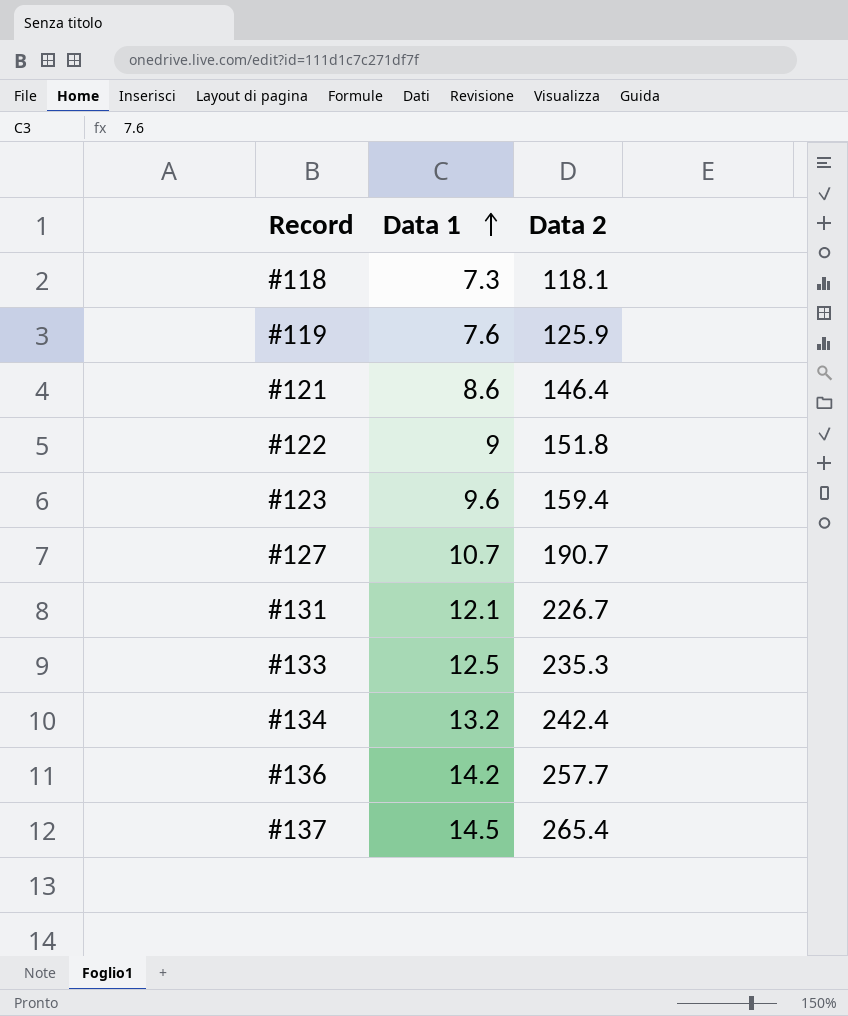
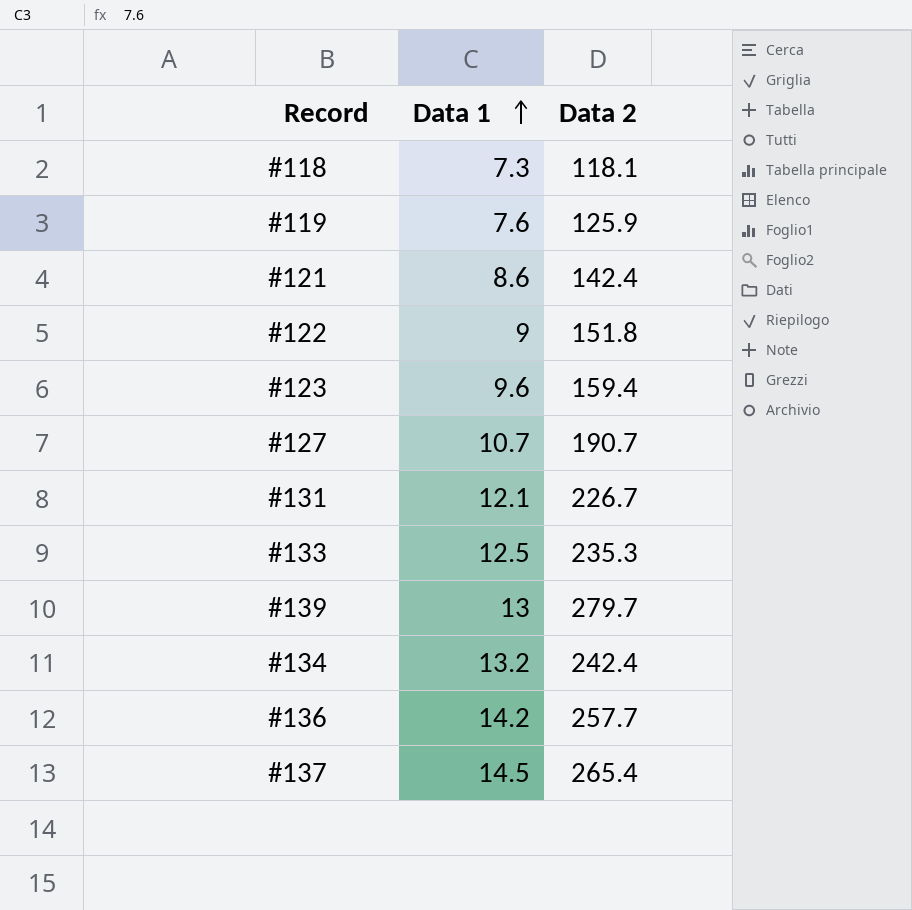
#121 | Data 2: 146.4 -> 142.4
row #139: none -> 13 | 279.7

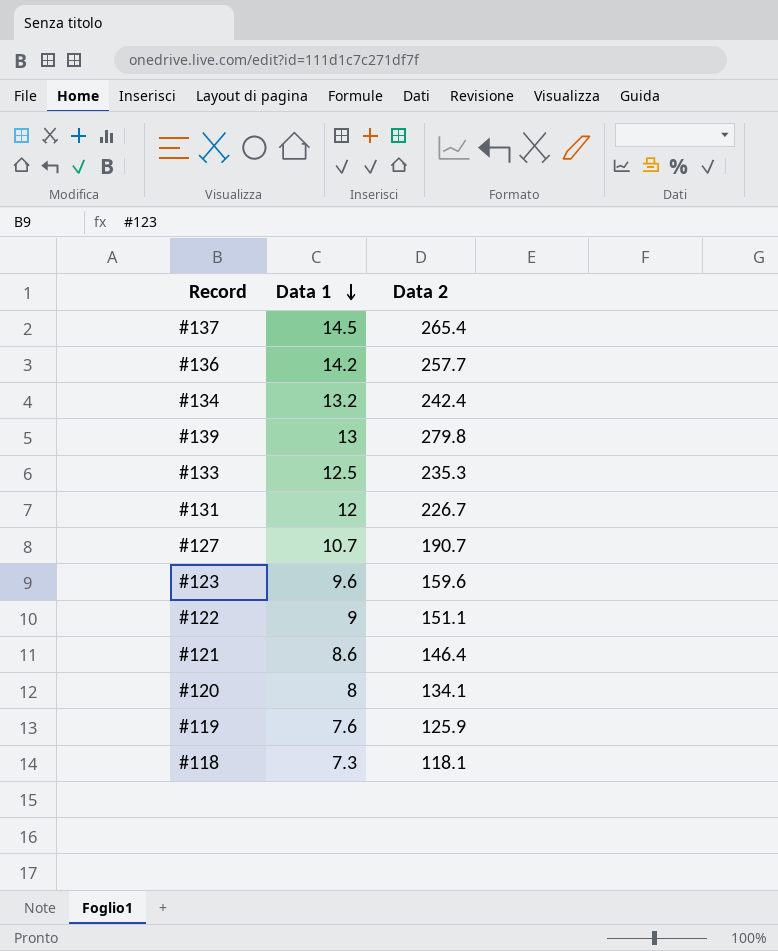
row order: Data 1 ascending -> Data 1 descending
#139 | Data 2: 279.7 -> 279.8
#131 | Data 1: 12.1 -> 12
#123 | Data 2: 159.4 -> 159.6
#122 | Data 2: 151.8 -> 151.1
#121 | Data 2: 142.4 -> 146.4
row #120: none -> 8 | 134.1

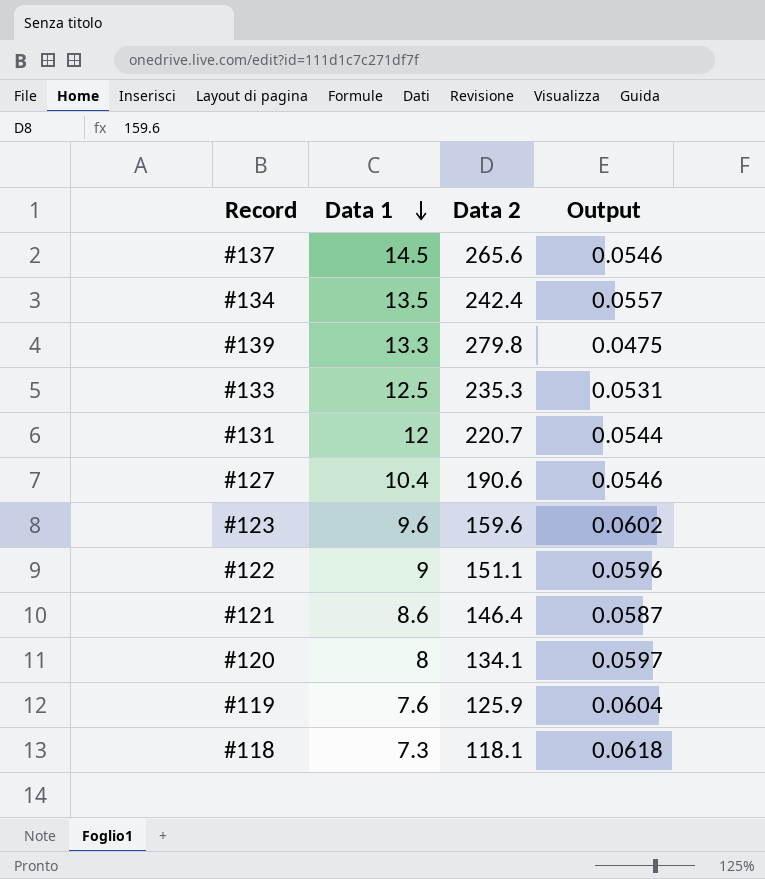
column Output | formula: none -> [Data 1] / [Data 2]
row #136: 14.2 | 257.7 -> none
#137 | Data 2: 265.4 -> 265.6
#134 | Data 1: 13.2 -> 13.5
#139 | Data 1: 13 -> 13.3
#131 | Data 2: 226.7 -> 220.7
#127 | Data 1: 10.7 -> 10.4
#127 | Data 2: 190.7 -> 190.6

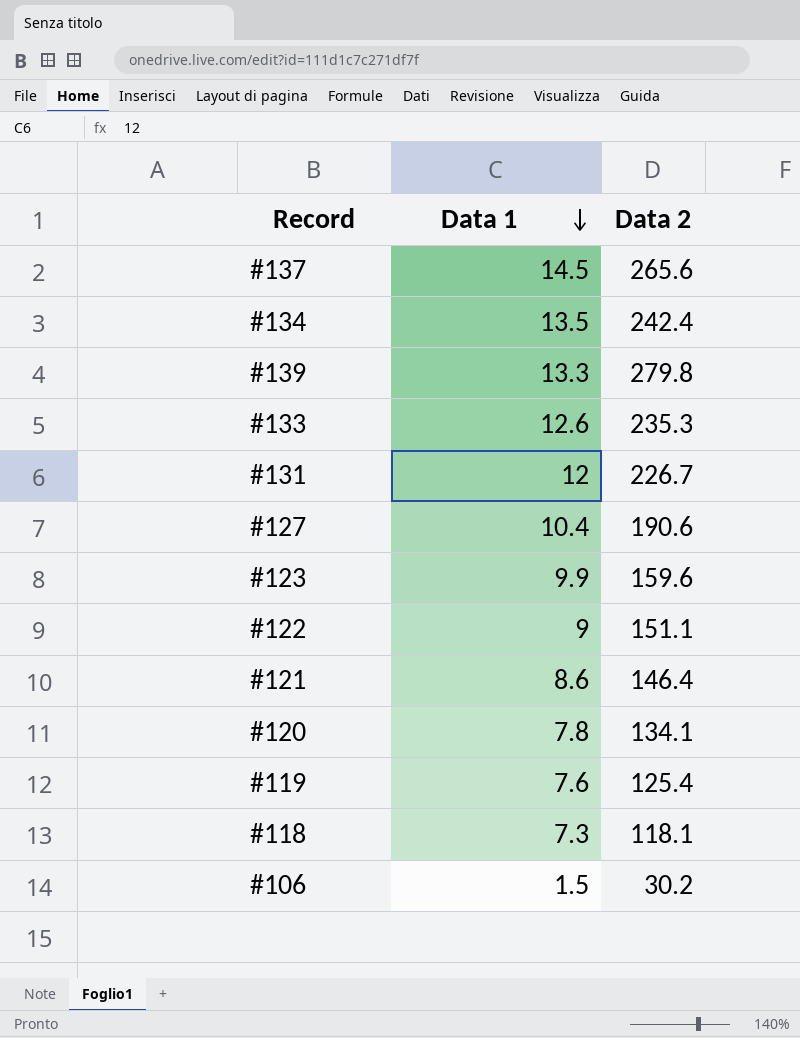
column Output | formula: [Data 1] / [Data 2] -> none
#133 | Data 1: 12.5 -> 12.6
#131 | Data 2: 220.7 -> 226.7
#123 | Data 1: 9.6 -> 9.9
#120 | Data 1: 8 -> 7.8
#119 | Data 2: 125.9 -> 125.4
row #106: none -> 1.5 | 30.2

